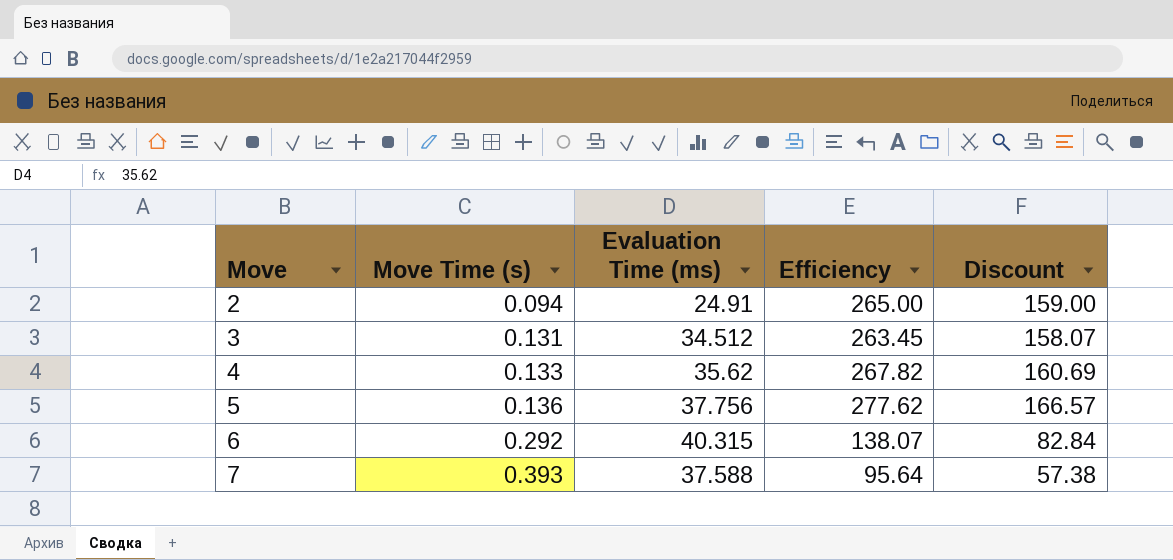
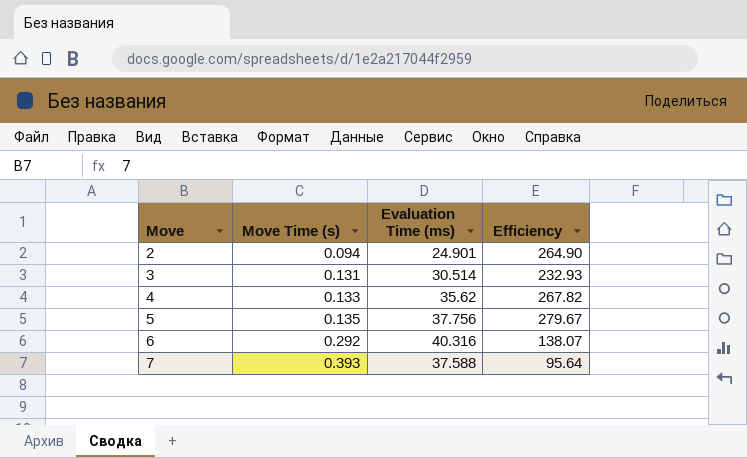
column Discount | formula: [Efficiency] * 0.6 -> none
2 | Evaluation Time (ms): 24.91 -> 24.901
2 | Efficiency: 265.00 -> 264.90
3 | Evaluation Time (ms): 34.512 -> 30.514
3 | Efficiency: 263.45 -> 232.93
5 | Move Time (s): 0.136 -> 0.135
5 | Efficiency: 277.62 -> 279.67
6 | Evaluation Time (ms): 40.315 -> 40.316

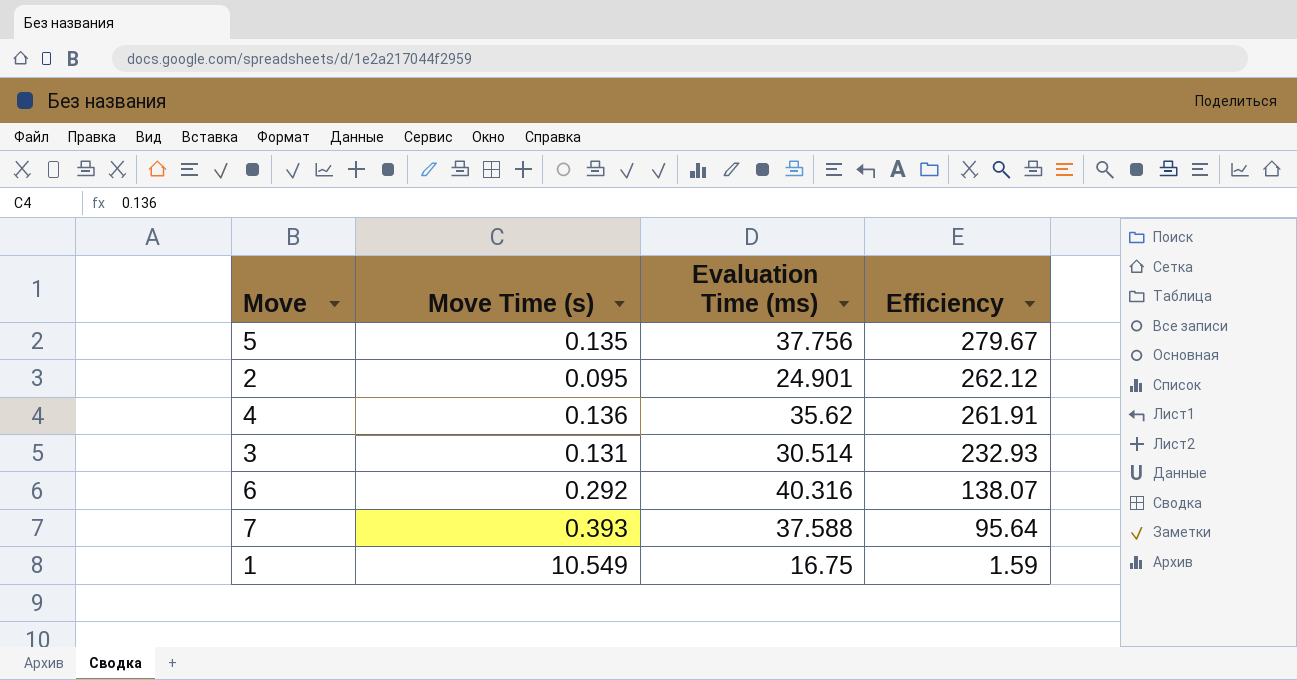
row order: Move ascending -> Efficiency descending
2 | Move Time (s): 0.094 -> 0.095
2 | Efficiency: 264.90 -> 262.12
4 | Move Time (s): 0.133 -> 0.136
4 | Efficiency: 267.82 -> 261.91
row 1: none -> 10.549 | 16.75 | 1.59

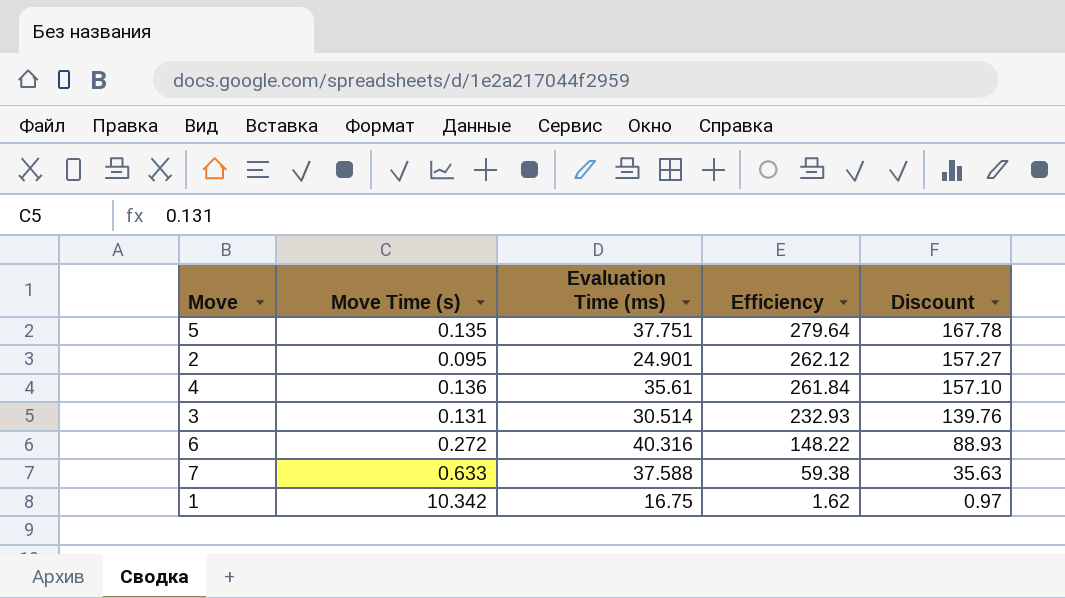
column Discount | formula: none -> [Efficiency] * 0.6
5 | Evaluation Time (ms): 37.756 -> 37.751
5 | Efficiency: 279.67 -> 279.64
4 | Evaluation Time (ms): 35.62 -> 35.61
4 | Efficiency: 261.91 -> 261.84
6 | Move Time (s): 0.292 -> 0.272
6 | Efficiency: 138.07 -> 148.22
7 | Move Time (s): 0.393 -> 0.633
7 | Efficiency: 95.64 -> 59.38
1 | Move Time (s): 10.549 -> 10.342
1 | Efficiency: 1.59 -> 1.62

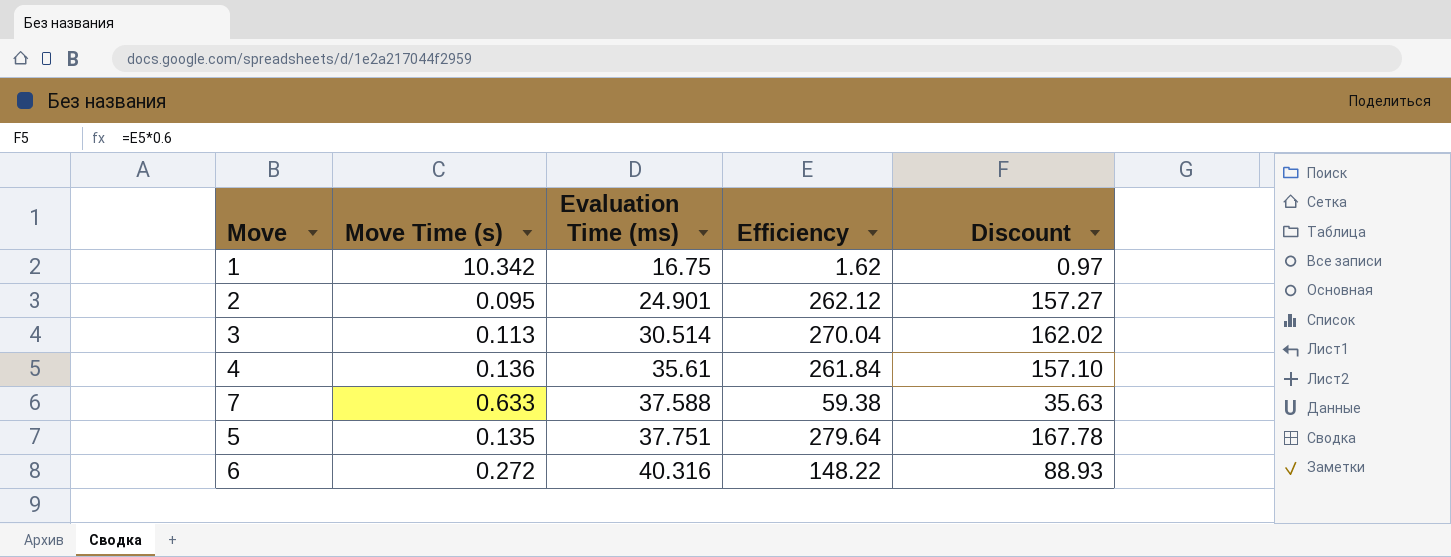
row order: Efficiency descending -> Evaluation Time (ms) ascending
3 | Move Time (s): 0.131 -> 0.113
3 | Efficiency: 232.93 -> 270.04
3 | Discount: 139.76 -> 162.02

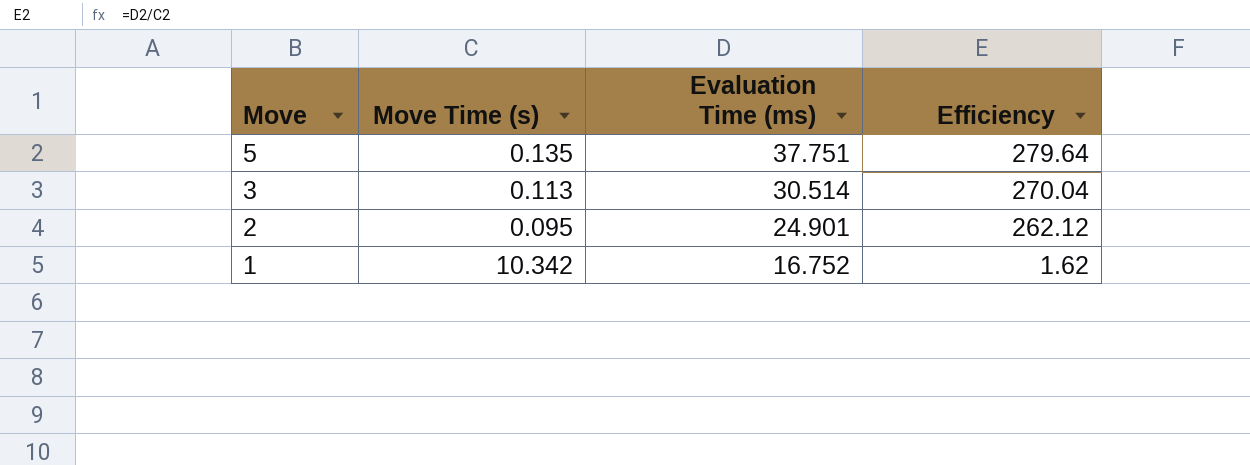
row order: Evaluation Time (ms) ascending -> Move descending
column Discount | formula: [Efficiency] * 0.6 -> none
row 4: 0.136 | 35.61 | 261.84 | 157.10 -> none
row 7: 0.633 | 37.588 | 59.38 | 35.63 -> none
row 6: 0.272 | 40.316 | 148.22 | 88.93 -> none
1 | Evaluation Time (ms): 16.75 -> 16.752

